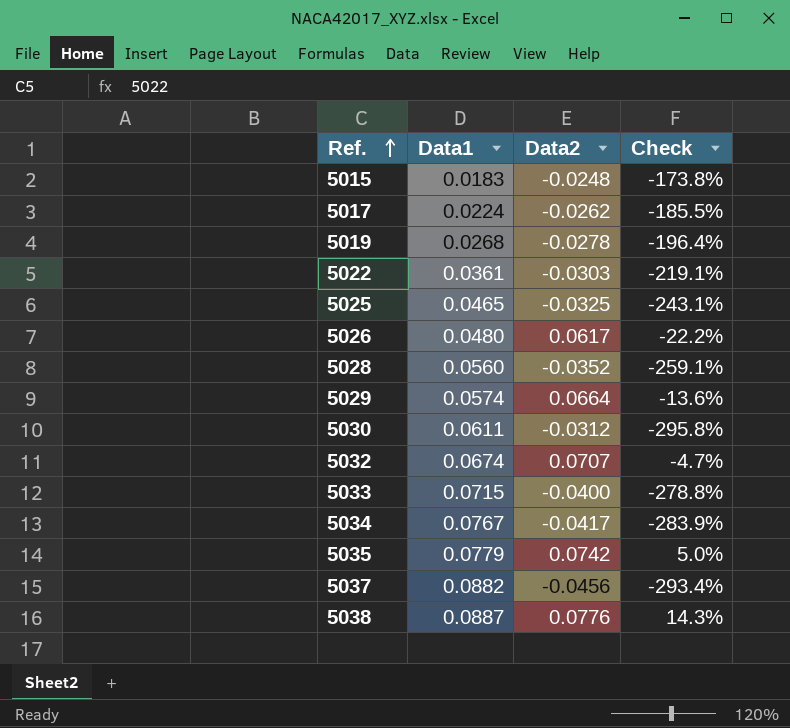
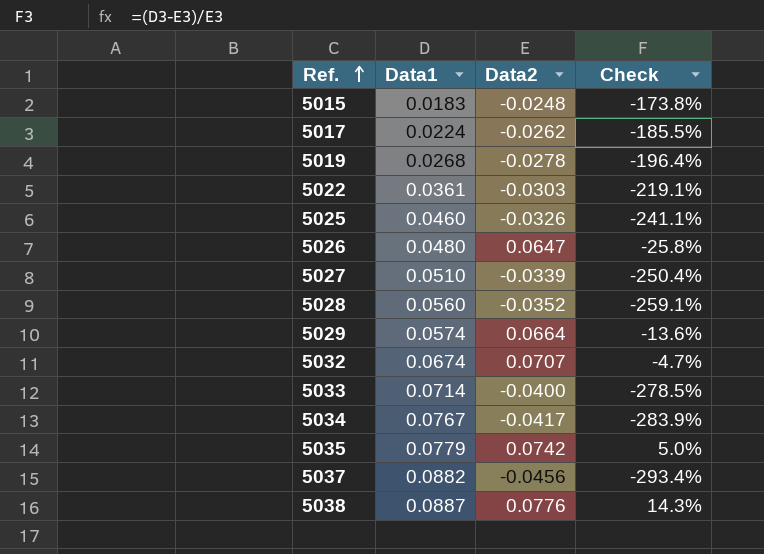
row 5030: 0.0611 | -0.0312 | -295.8% -> none
5025 | Data1: 0.0465 -> 0.0460
5025 | Data2: -0.0325 -> -0.0326
5025 | Check: -243.1% -> -241.1%
5026 | Data2: 0.0617 -> 0.0647
5026 | Check: -22.2% -> -25.8%
row 5027: none -> 0.0510 | -0.0339 | -250.4%
5033 | Data1: 0.0715 -> 0.0714
5033 | Check: -278.8% -> -278.5%

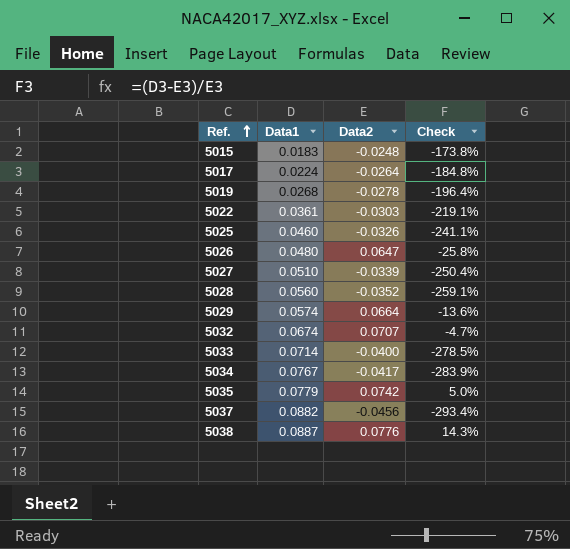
5017 | Data2: -0.0262 -> -0.0264
5017 | Check: -185.5% -> -184.8%

